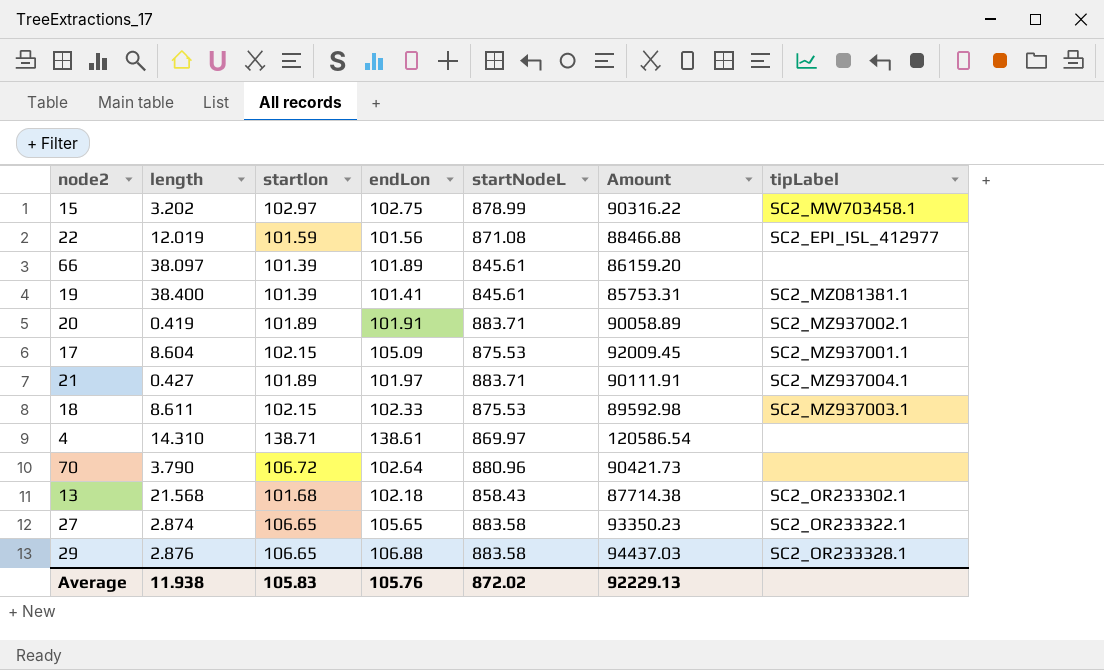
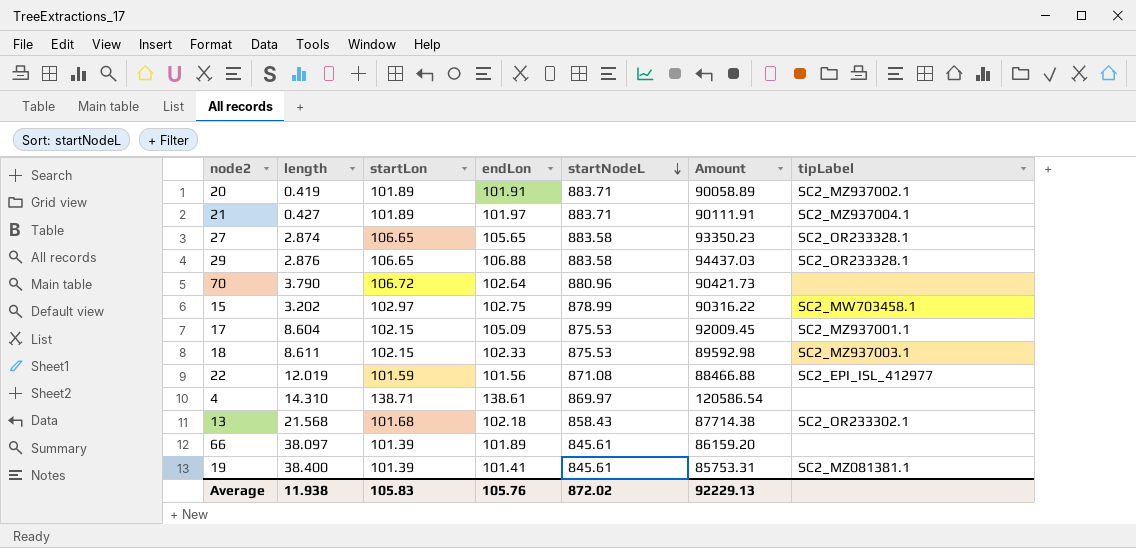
row order: none -> startNodeL descending
column name: startlon -> startLon
27 | tipLabel: SC2_OR233322.1 -> SC2_OR233328.1

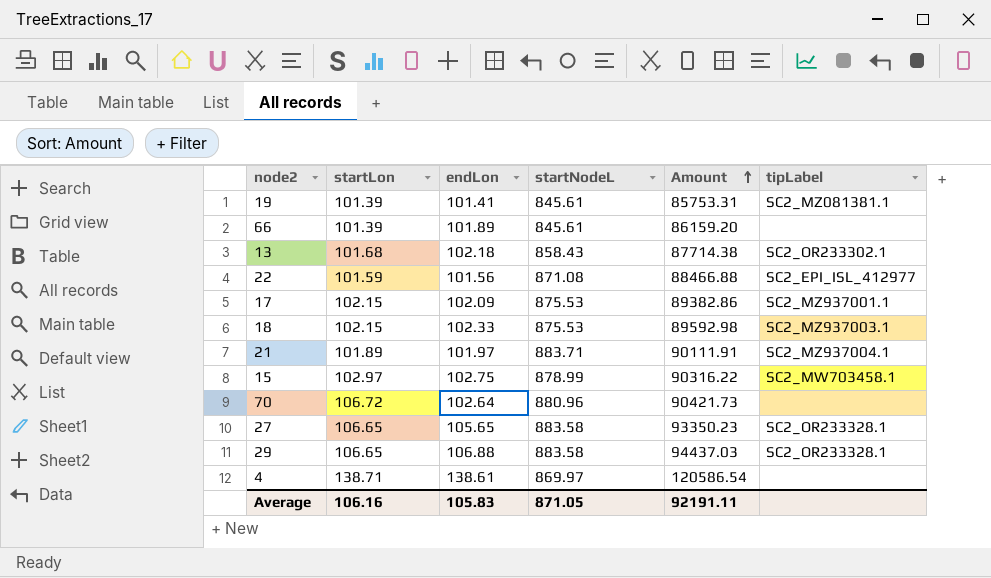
row order: startNodeL descending -> Amount ascending
column length | position: 2 -> none
row 20: 0.419 | 101.89 | 101.91 | 883.71 | 90058.89 | SC2_MZ937002.1 -> none
17 | endLon: 105.09 -> 102.09
17 | Amount: 92009.45 -> 89382.86
Average | startLon: 105.83 -> 106.16
Average | endLon: 105.76 -> 105.83
Average | startNodeL: 872.02 -> 871.05
Average | Amount: 92229.13 -> 92191.11

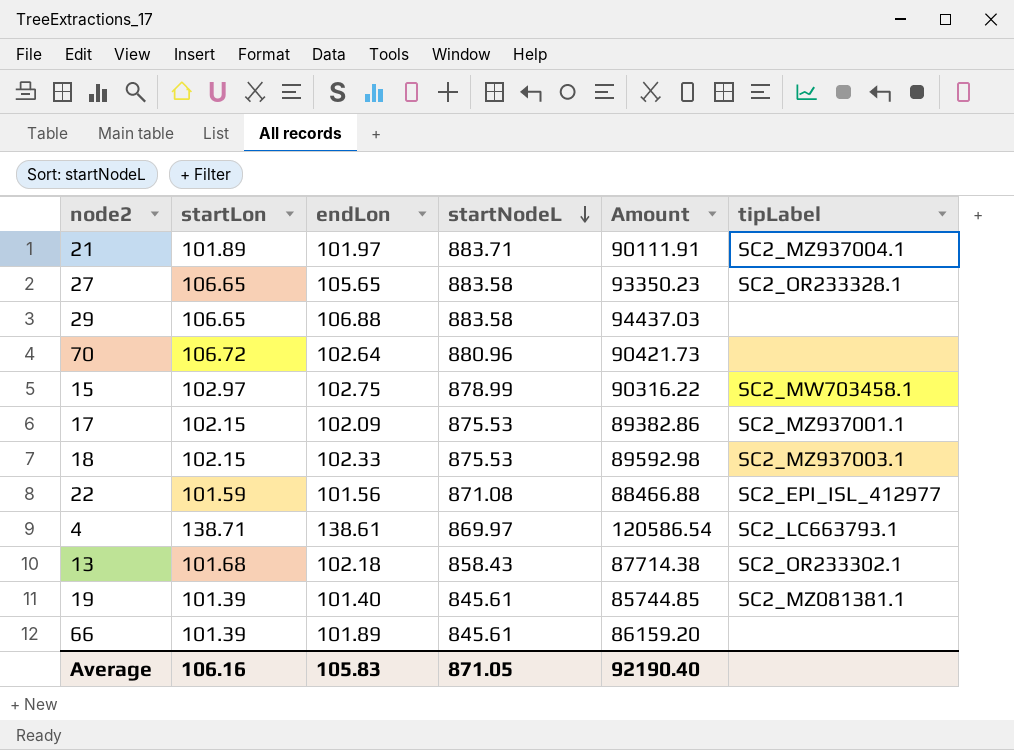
row order: Amount ascending -> startNodeL descending
29 | tipLabel: SC2_OR233328.1 -> none
4 | tipLabel: none -> SC2_LC663793.1
19 | endLon: 101.41 -> 101.40
19 | Amount: 85753.31 -> 85744.85
Average | Amount: 92191.11 -> 92190.40

